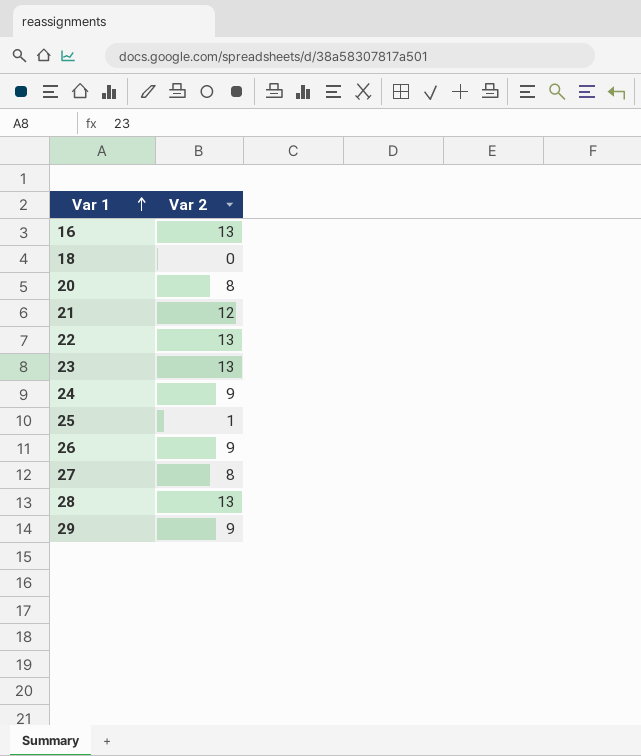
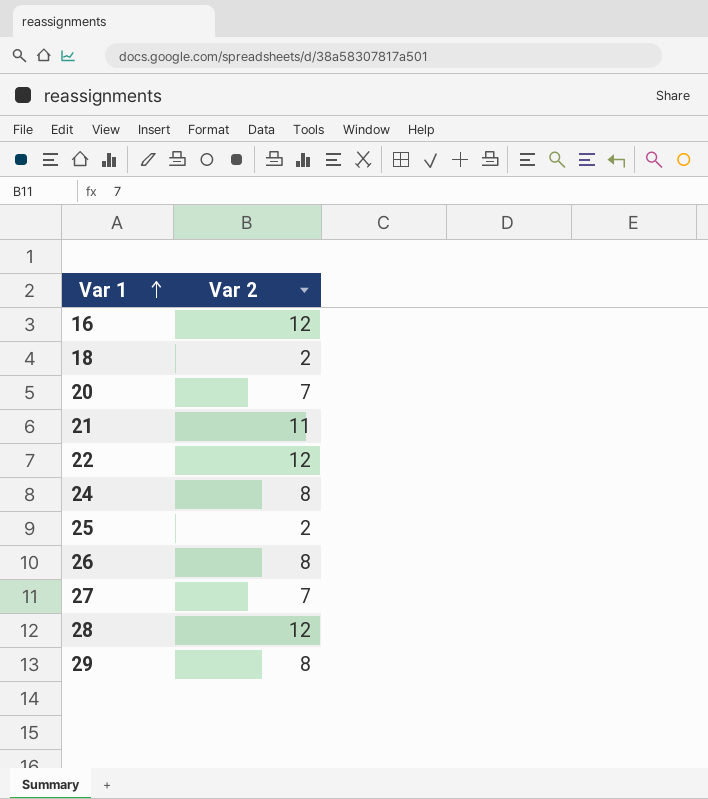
row 23: 13 -> none
16 | Var 2: 13 -> 12
18 | Var 2: 0 -> 2
20 | Var 2: 8 -> 7
21 | Var 2: 12 -> 11
22 | Var 2: 13 -> 12
24 | Var 2: 9 -> 8
25 | Var 2: 1 -> 2
26 | Var 2: 9 -> 8
27 | Var 2: 8 -> 7
28 | Var 2: 13 -> 12
29 | Var 2: 9 -> 8

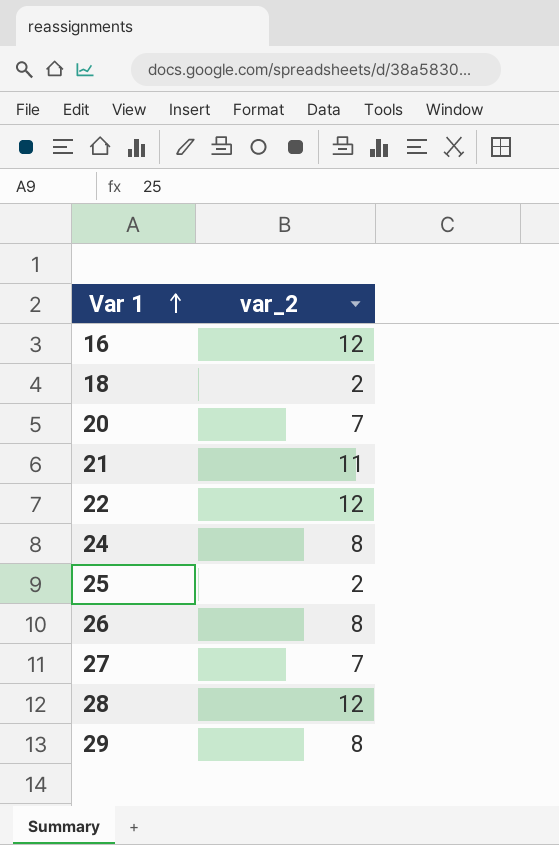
column name: Var 2 -> var_2

